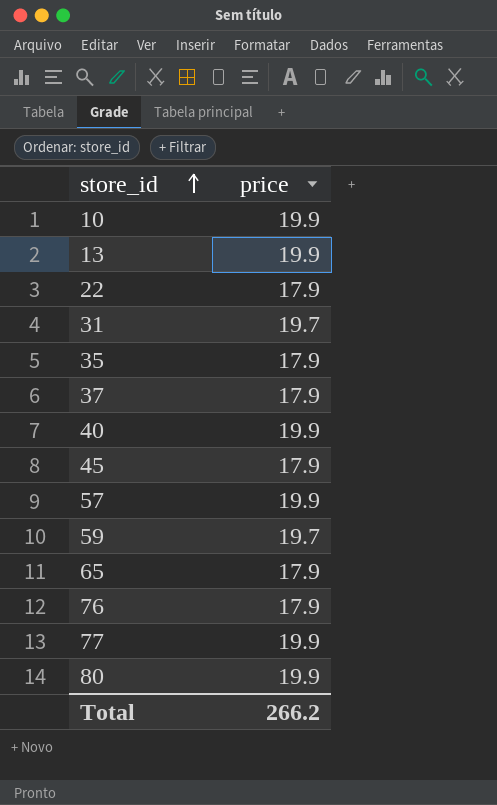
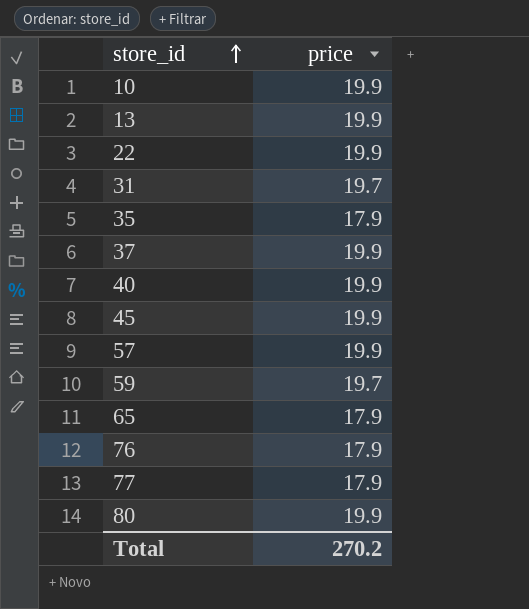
22 | price: 17.9 -> 19.9
37 | price: 17.9 -> 19.9
45 | price: 17.9 -> 19.9
77 | price: 19.9 -> 17.9
Total | price: 266.2 -> 270.2

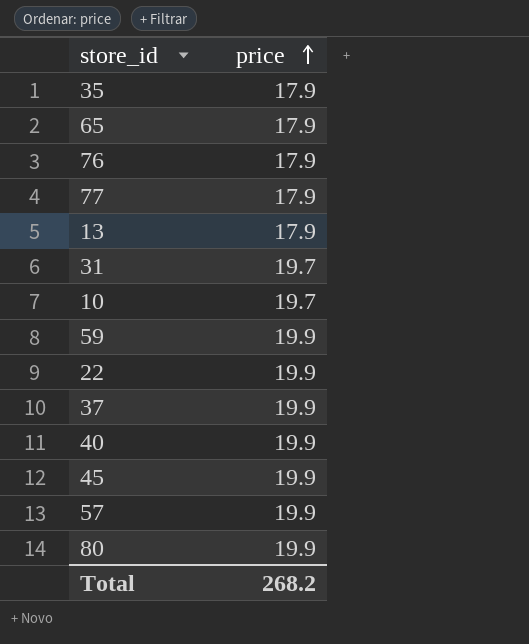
row order: store_id ascending -> price ascending
13 | price: 19.9 -> 17.9
10 | price: 19.9 -> 19.7
59 | price: 19.7 -> 19.9
Total | price: 270.2 -> 268.2

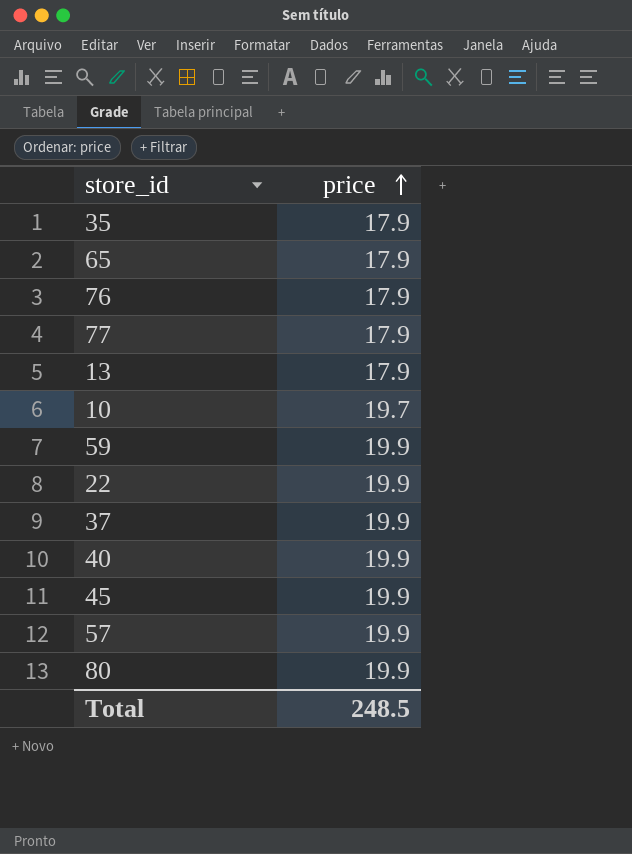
row 31: 19.7 -> none
Total | price: 268.2 -> 248.5

